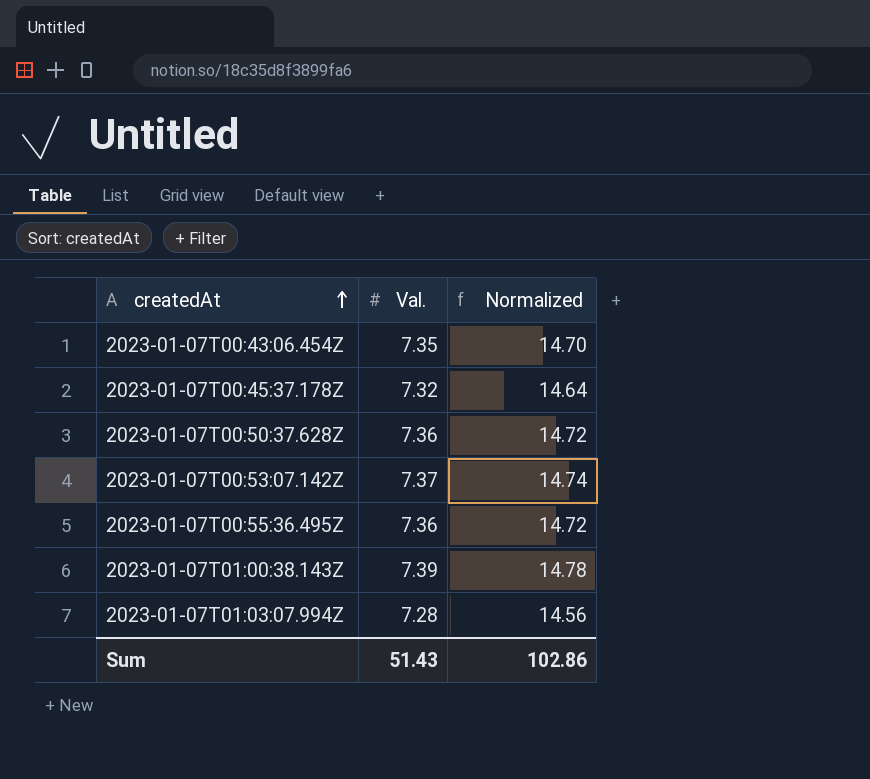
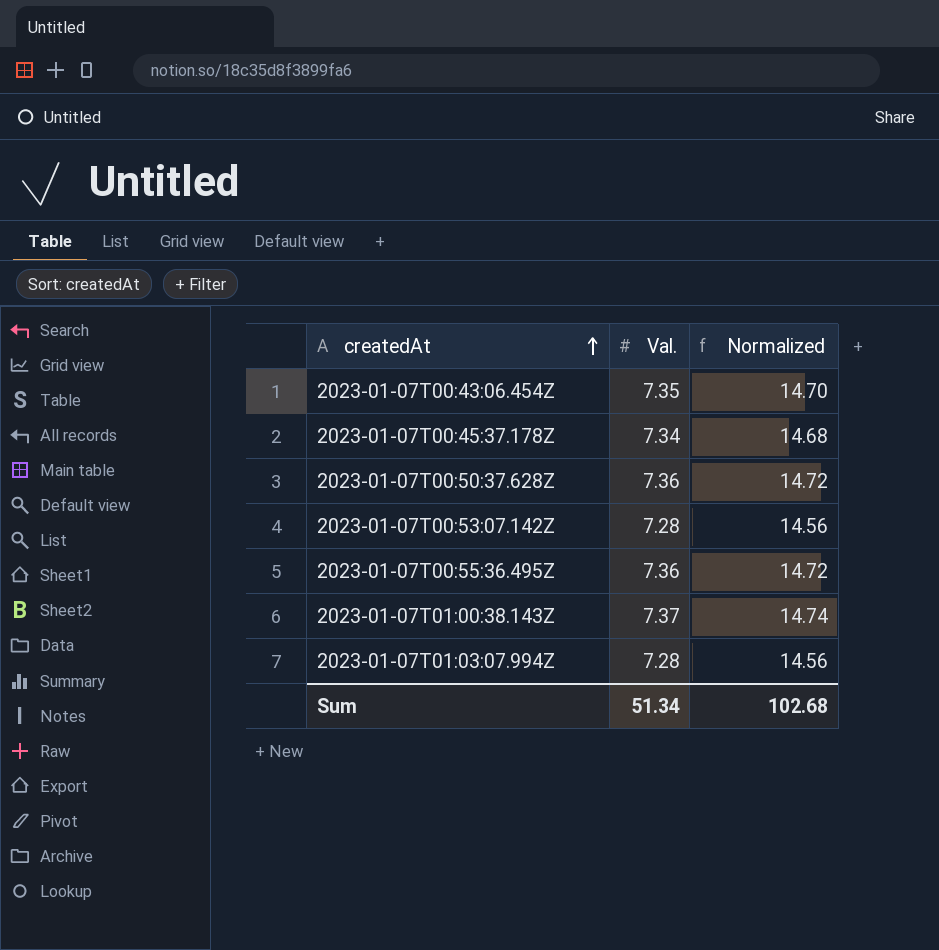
2023-01-07T00:45:37.178Z | Val.: 7.32 -> 7.34
2023-01-07T00:45:37.178Z | Normalized: 14.64 -> 14.68
2023-01-07T00:53:07.142Z | Val.: 7.37 -> 7.28
2023-01-07T00:53:07.142Z | Normalized: 14.74 -> 14.56
2023-01-07T01:00:38.143Z | Val.: 7.39 -> 7.37
2023-01-07T01:00:38.143Z | Normalized: 14.78 -> 14.74
Sum | Val.: 51.43 -> 51.34
Sum | Normalized: 102.86 -> 102.68

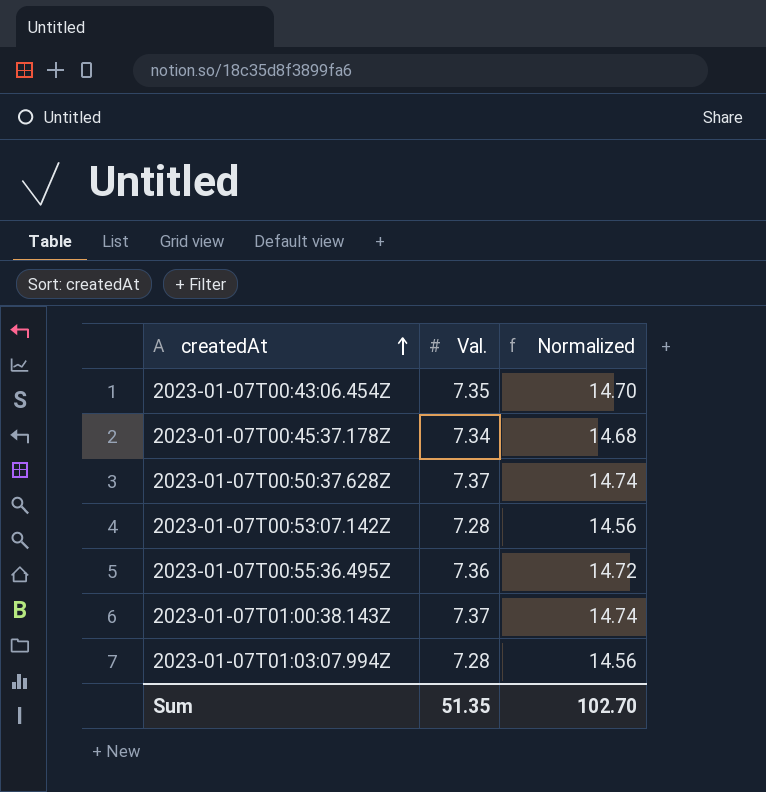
2023-01-07T00:50:37.628Z | Val.: 7.36 -> 7.37
2023-01-07T00:50:37.628Z | Normalized: 14.72 -> 14.74
Sum | Val.: 51.34 -> 51.35
Sum | Normalized: 102.68 -> 102.70

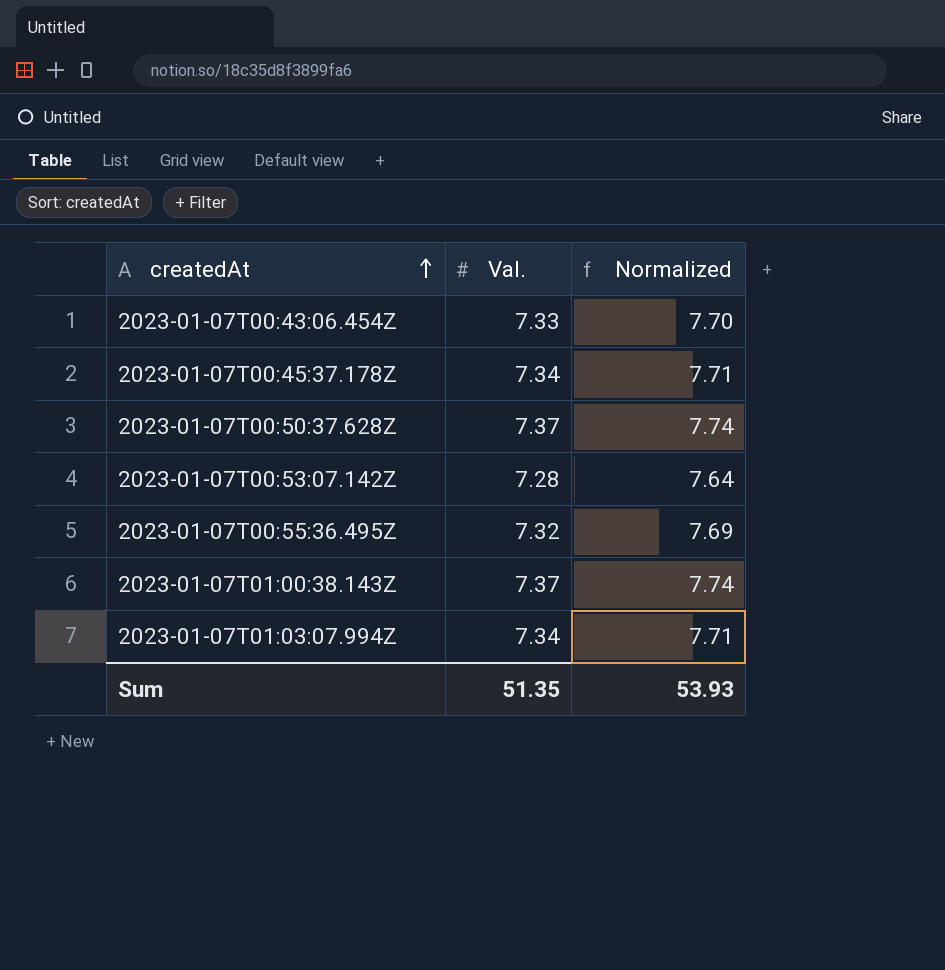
column Normalized | formula: [Val.] * 2 -> [Val.] * 1.05
2023-01-07T00:43:06.454Z | Val.: 7.35 -> 7.33
2023-01-07T00:55:36.495Z | Val.: 7.36 -> 7.32
2023-01-07T01:03:07.994Z | Val.: 7.28 -> 7.34
Sum | Normalized: 102.70 -> 53.93

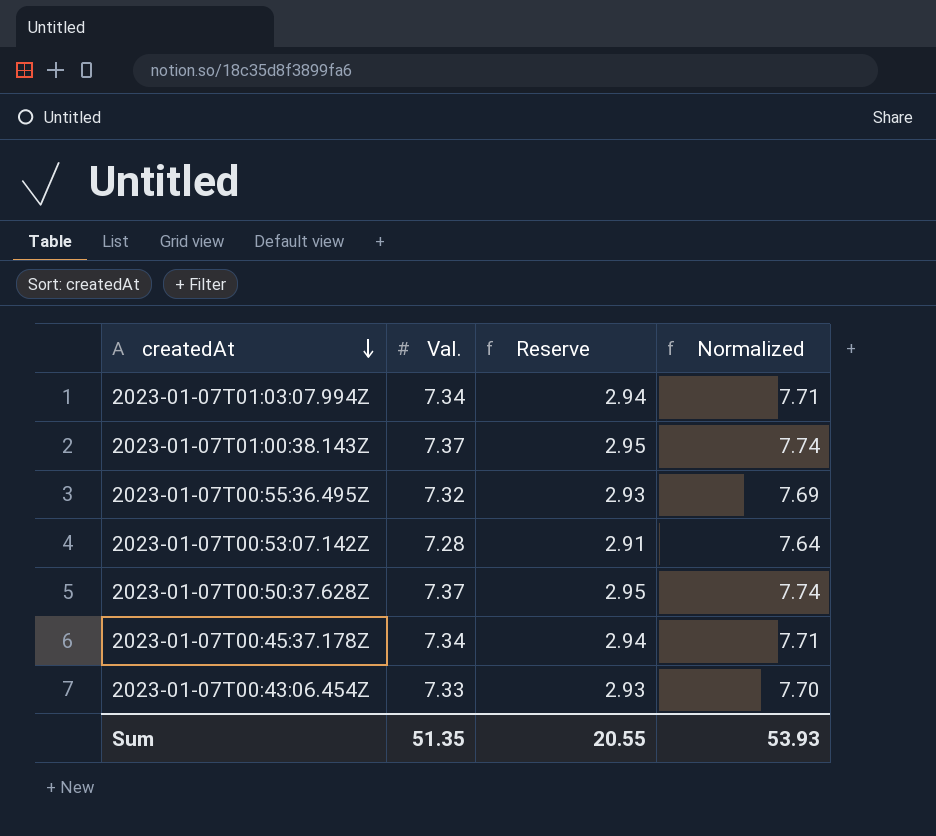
row order: createdAt ascending -> createdAt descending
column Reserve | formula: none -> [Val.] * 0.4

